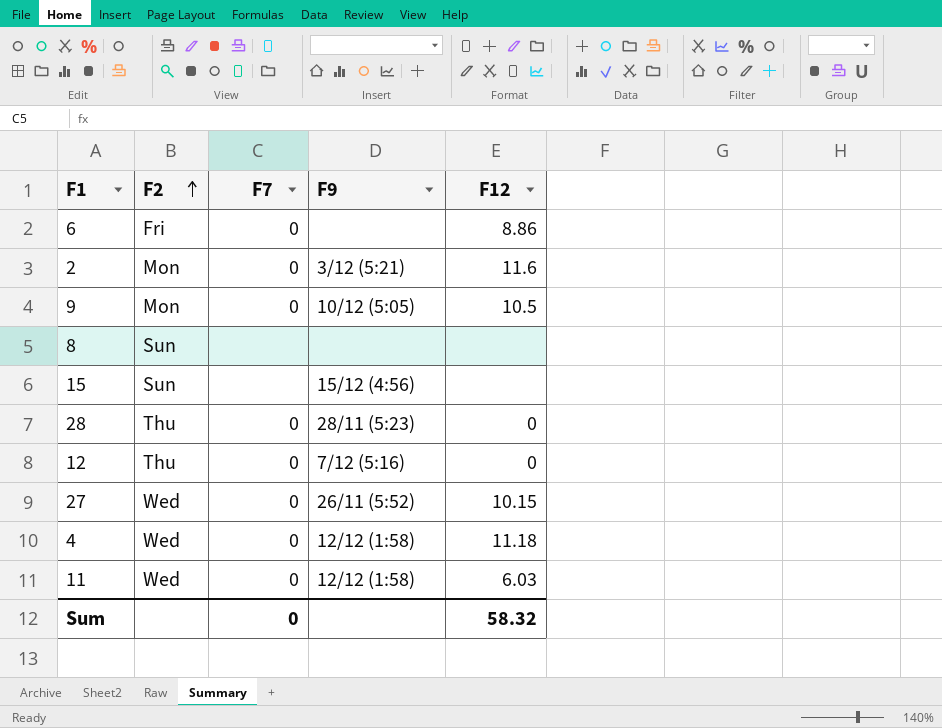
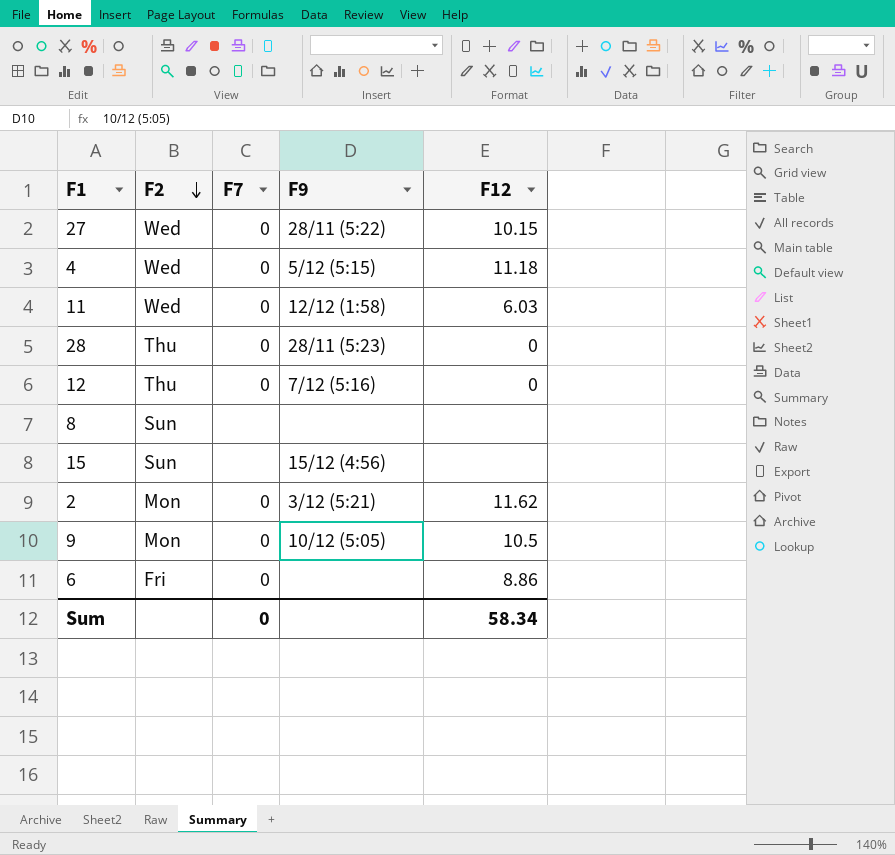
row order: F2 ascending -> F2 descending
27 | F9: 26/11 (5:52) -> 28/11 (5:22)
4 | F9: 12/12 (1:58) -> 5/12 (5:15)
2 | F12: 11.6 -> 11.62
Sum | F12: 58.32 -> 58.34

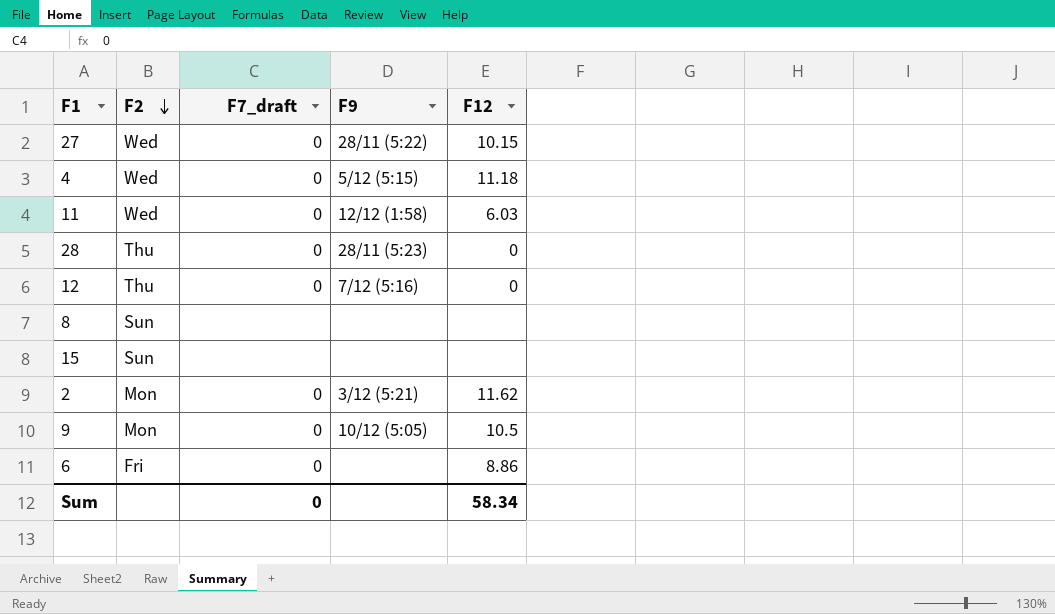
column name: F7 -> F7_draft
15 | F9: 15/12 (4:56) -> none

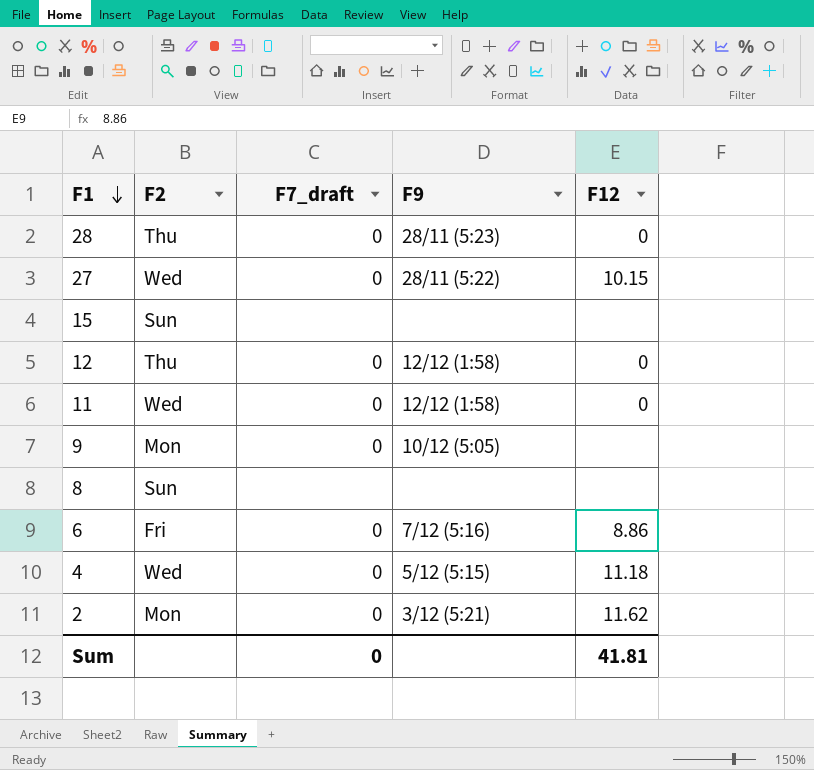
row order: F2 descending -> F1 descending
12 | F9: 7/12 (5:16) -> 12/12 (1:58)
11 | F12: 6.03 -> 0
9 | F12: 10.5 -> none
6 | F9: none -> 7/12 (5:16)
Sum | F12: 58.34 -> 41.81

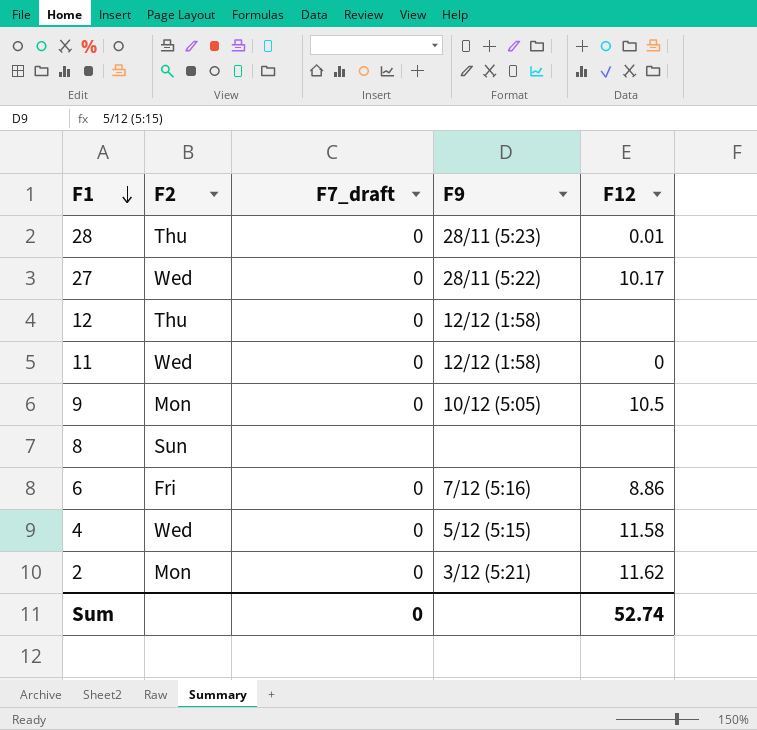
row 15: Sun | none | none | none -> none
28 | F12: 0 -> 0.01
27 | F12: 10.15 -> 10.17
12 | F12: 0 -> none
9 | F12: none -> 10.5
4 | F12: 11.18 -> 11.58
Sum | F12: 41.81 -> 52.74

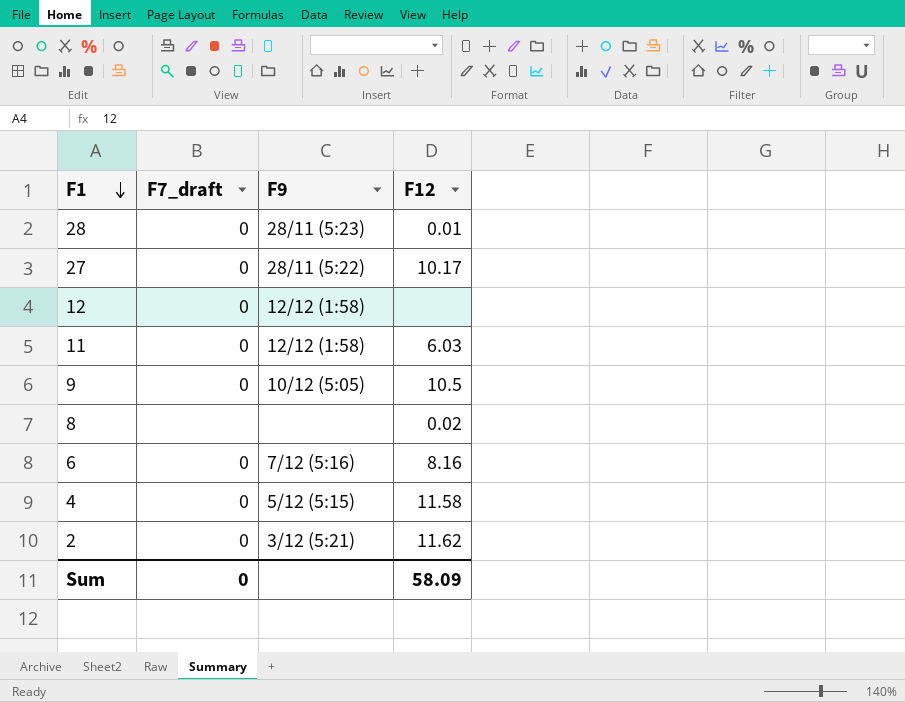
column F2 | position: 2 -> none
11 | F12: 0 -> 6.03
8 | F12: none -> 0.02
6 | F12: 8.86 -> 8.16
Sum | F12: 52.74 -> 58.09

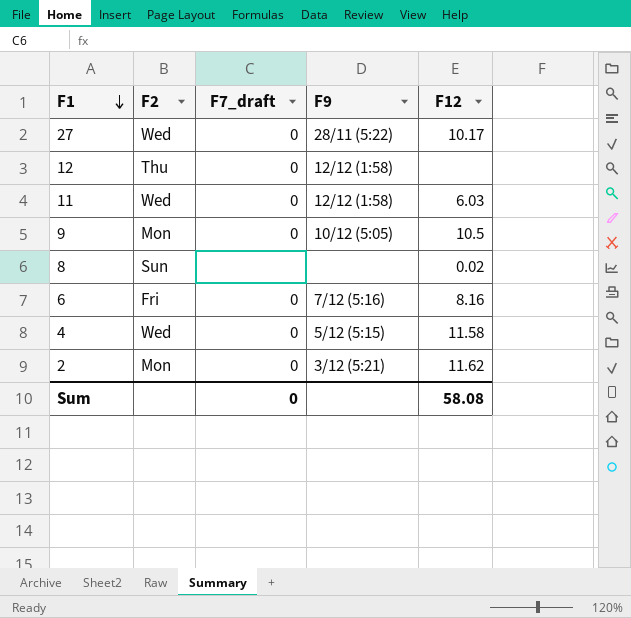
column F2 | position: none -> 2
row 28: 0 | 28/11 (5:23) | 0.01 -> none
Sum | F12: 58.09 -> 58.08

